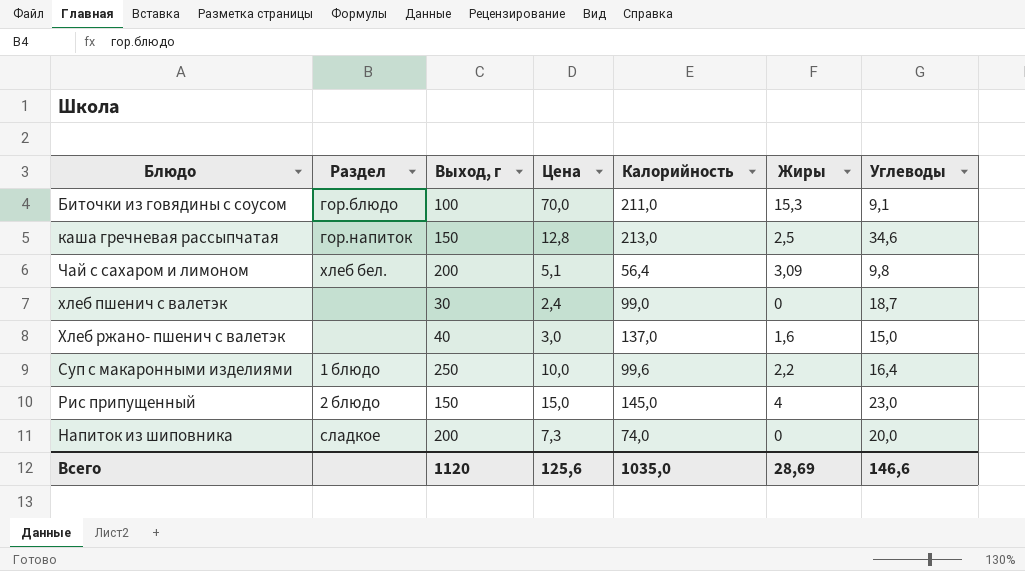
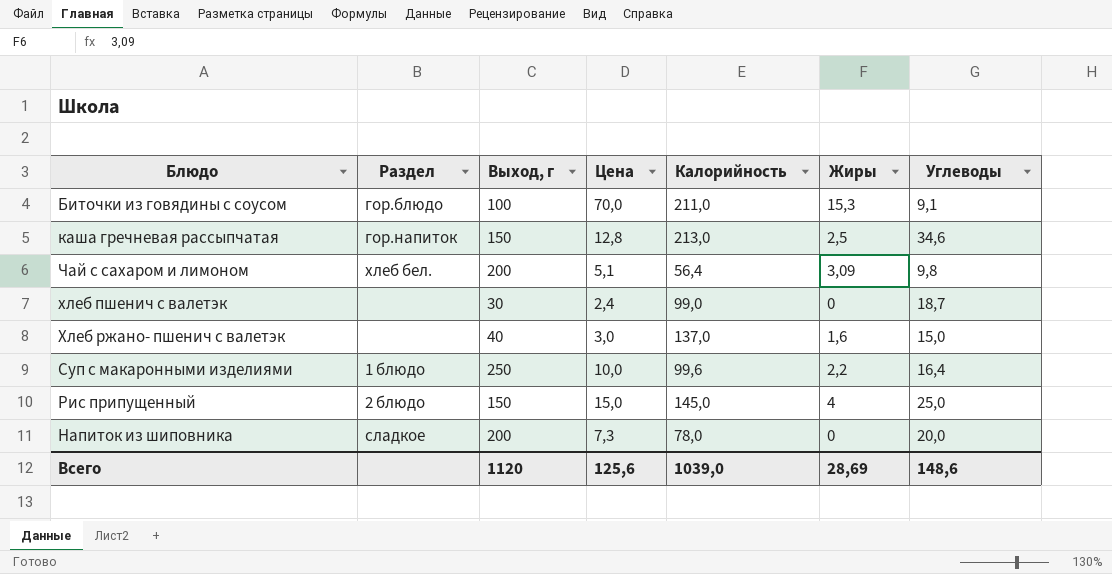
Рис припущенный | Углеводы: 23,0 -> 25,0
Напиток из шиповника | Калорийность: 74,0 -> 78,0
Всего | Калорийность: 1035,0 -> 1039,0
Всего | Углеводы: 146,6 -> 148,6

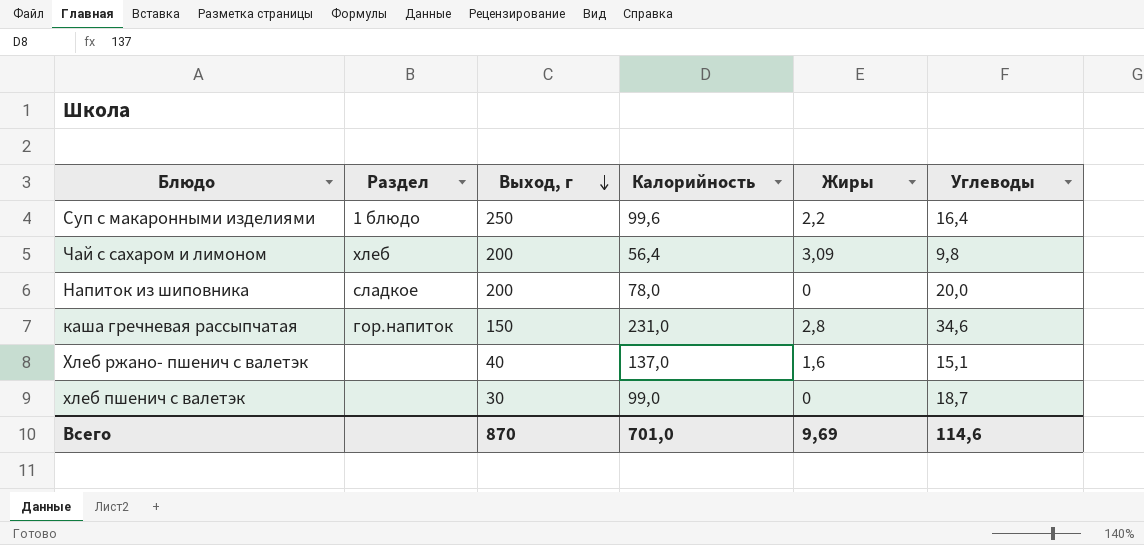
row order: none -> Выход, г descending
column Цена | position: 4 -> none
row Биточки из говядины с соусом: гор.блюдо | 100 | 70,0 | 211,0 | 15,3 | 9,1 -> none
row Рис припущенный: 2 блюдо | 150 | 15,0 | 145,0 | 4 | 25,0 -> none
Чай с сахаром и лимоном | Раздел: хлеб бел. -> хлеб
каша гречневая рассыпчатая | Калорийность: 213,0 -> 231,0
каша гречневая рассыпчатая | Жиры: 2,5 -> 2,8
Хлеб ржано- пшенич с валетэк | Углеводы: 15,0 -> 15,1
Всего | Выход, г: 1120 -> 870
Всего | Калорийность: 1039,0 -> 701,0
Всего | Жиры: 28,69 -> 9,69
Всего | Углеводы: 148,6 -> 114,6

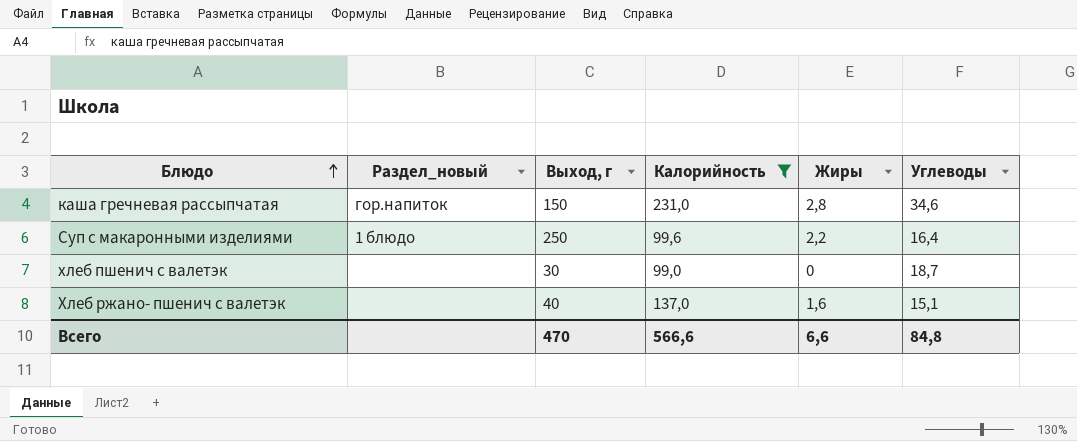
filter: none -> Калорийность >= 99,0
row order: Выход, г descending -> Блюдо ascending
column name: Раздел -> Раздел_новый
Всего | Выход, г: 870 -> 470
Всего | Калорийность: 701,0 -> 566,6
Всего | Жиры: 9,69 -> 6,6
Всего | Углеводы: 114,6 -> 84,8

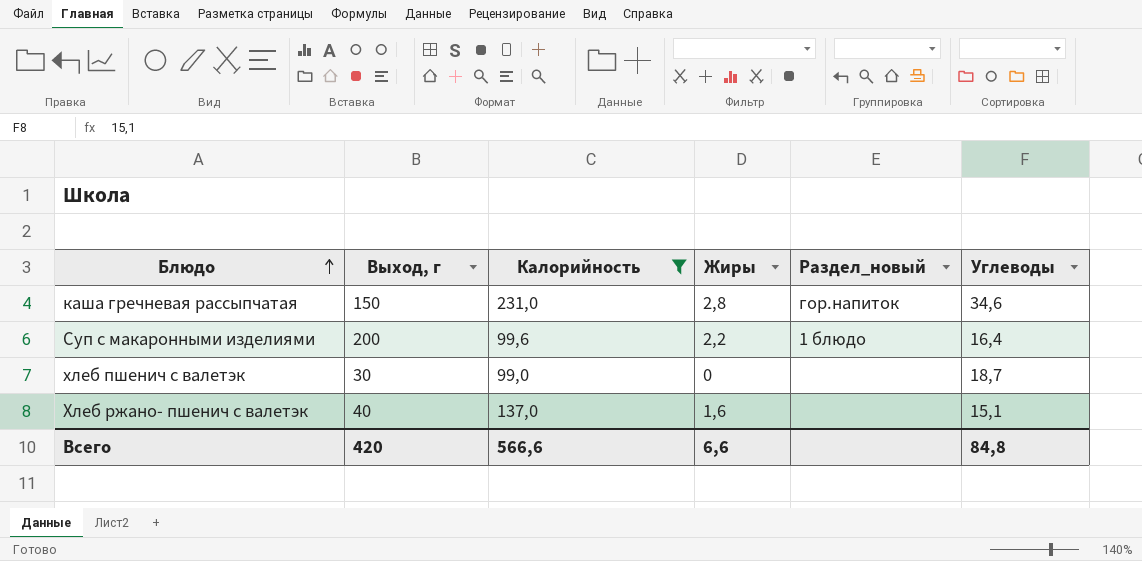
column Раздел_новый | position: 2 -> 5
Суп с макаронными изделиями | Выход, г: 250 -> 200
Всего | Выход, г: 470 -> 420

